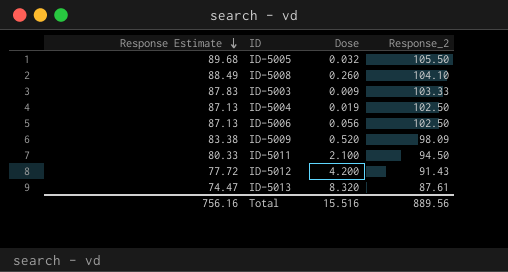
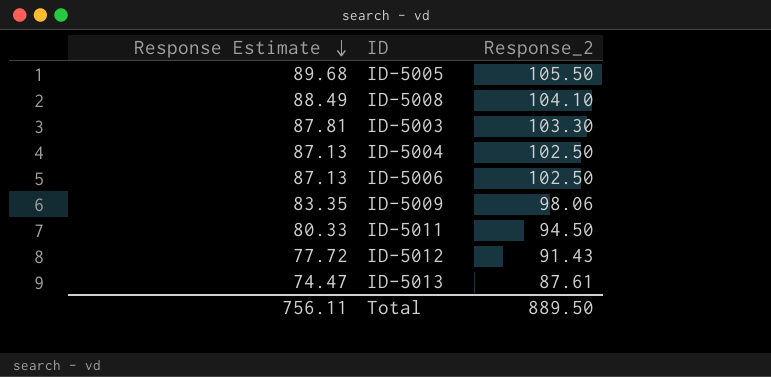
column Dose | position: 3 -> none
ID-5003 | Response Estimate: 87.83 -> 87.81
ID-5003 | Response_2: 103.33 -> 103.30
ID-5009 | Response Estimate: 83.38 -> 83.35
ID-5009 | Response_2: 98.09 -> 98.06
Total | Response Estimate: 756.16 -> 756.11
Total | Response_2: 889.56 -> 889.50

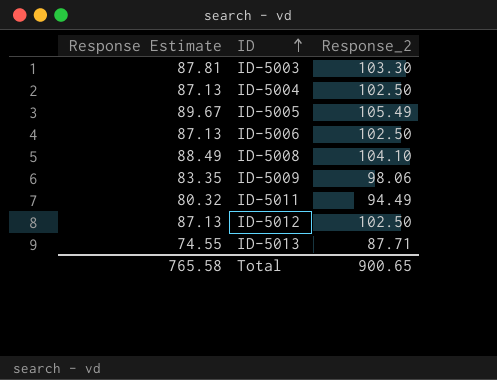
row order: Response Estimate descending -> ID ascending
ID-5005 | Response Estimate: 89.68 -> 89.67
ID-5005 | Response_2: 105.50 -> 105.49
ID-5011 | Response Estimate: 80.33 -> 80.32
ID-5011 | Response_2: 94.50 -> 94.49
ID-5012 | Response Estimate: 77.72 -> 87.13
ID-5012 | Response_2: 91.43 -> 102.50
ID-5013 | Response Estimate: 74.47 -> 74.55
ID-5013 | Response_2: 87.61 -> 87.71
Total | Response Estimate: 756.11 -> 765.58
Total | Response_2: 889.50 -> 900.65

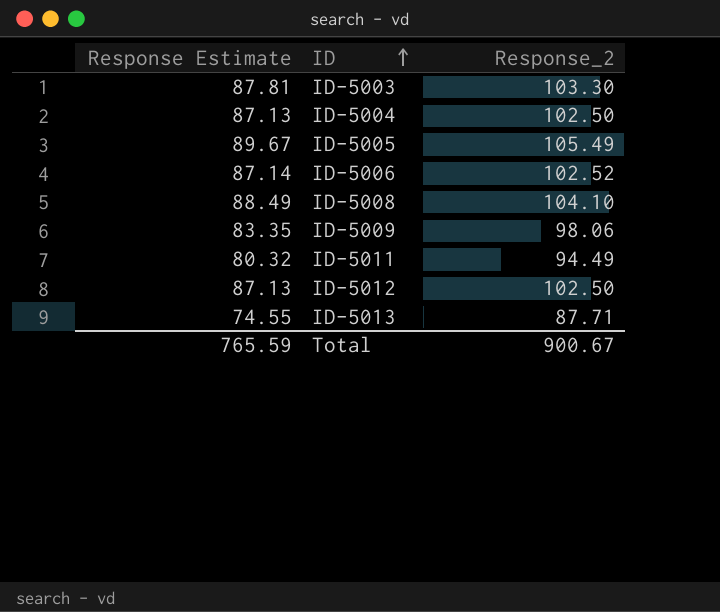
ID-5006 | Response Estimate: 87.13 -> 87.14
ID-5006 | Response_2: 102.50 -> 102.52
Total | Response Estimate: 765.58 -> 765.59
Total | Response_2: 900.65 -> 900.67

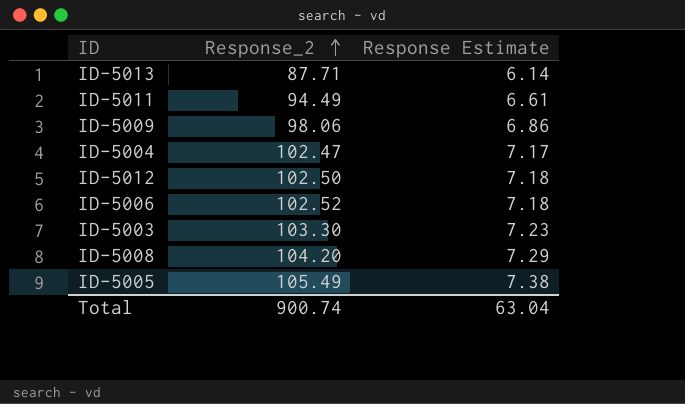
row order: ID ascending -> Response_2 ascending
column Response Estimate | formula: [Response_2] * 0.85 -> [Response_2] * 0.07
column Response Estimate | position: 1 -> 3
ID-5004 | Response_2: 102.50 -> 102.47
ID-5008 | Response_2: 104.10 -> 104.20
Total | Response_2: 900.67 -> 900.74
Total | Response Estimate: 765.59 -> 63.04

